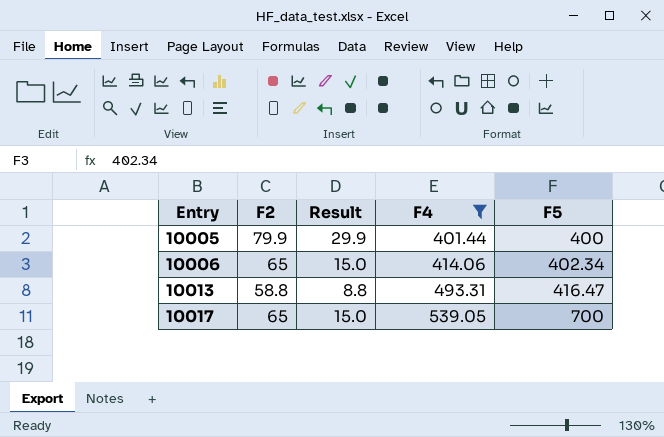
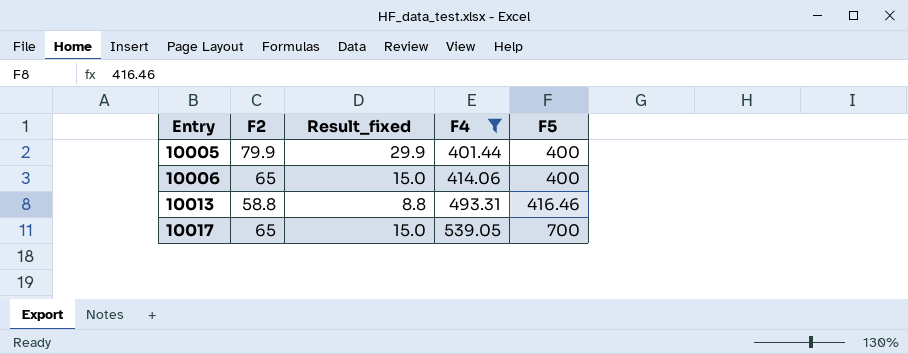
column name: Result -> Result_fixed
10006 | F5: 402.34 -> 400
10013 | F5: 416.47 -> 416.46

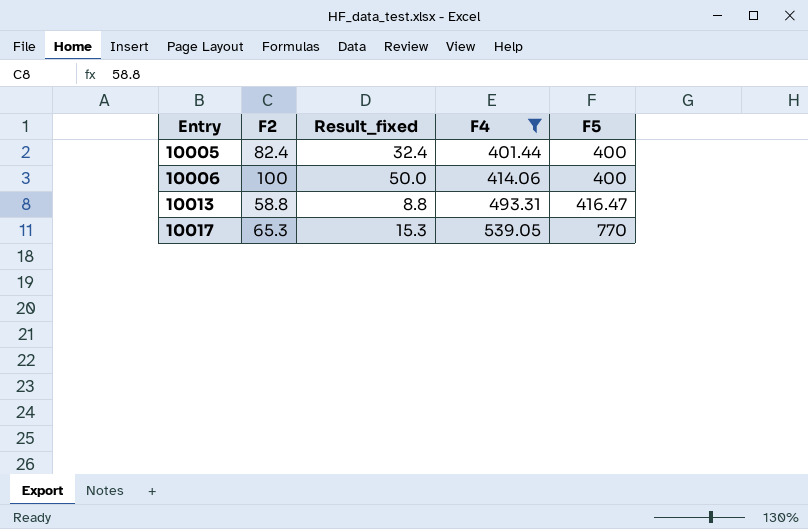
10005 | F2: 79.9 -> 82.4
10005 | Result_fixed: 29.9 -> 32.4
10006 | F2: 65 -> 100
10006 | Result_fixed: 15.0 -> 50.0
10013 | F5: 416.46 -> 416.47
10017 | F2: 65 -> 65.3
10017 | Result_fixed: 15.0 -> 15.3
10017 | F5: 700 -> 770

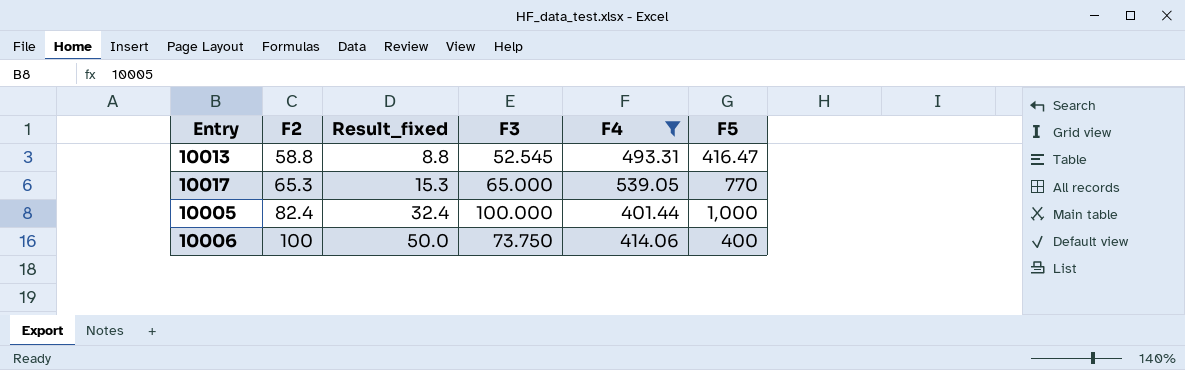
row order: Entry ascending -> F2 ascending
column F3 | position: none -> 4
10005 | F5: 400 -> 1,000

